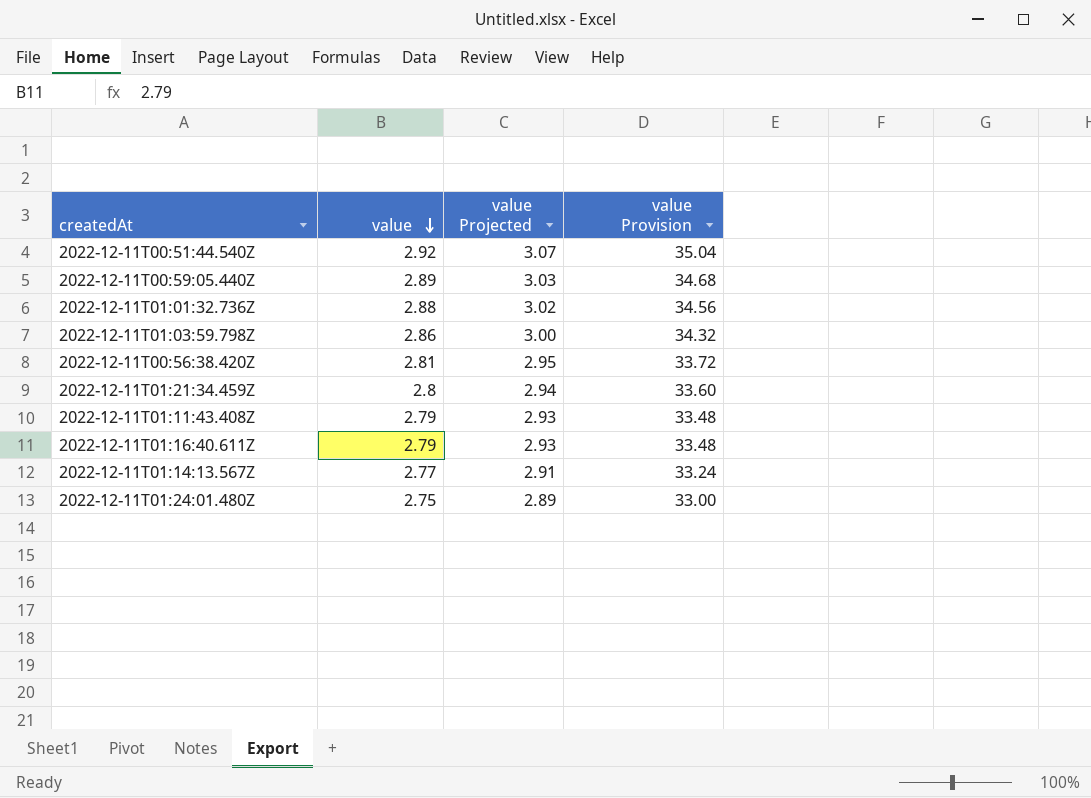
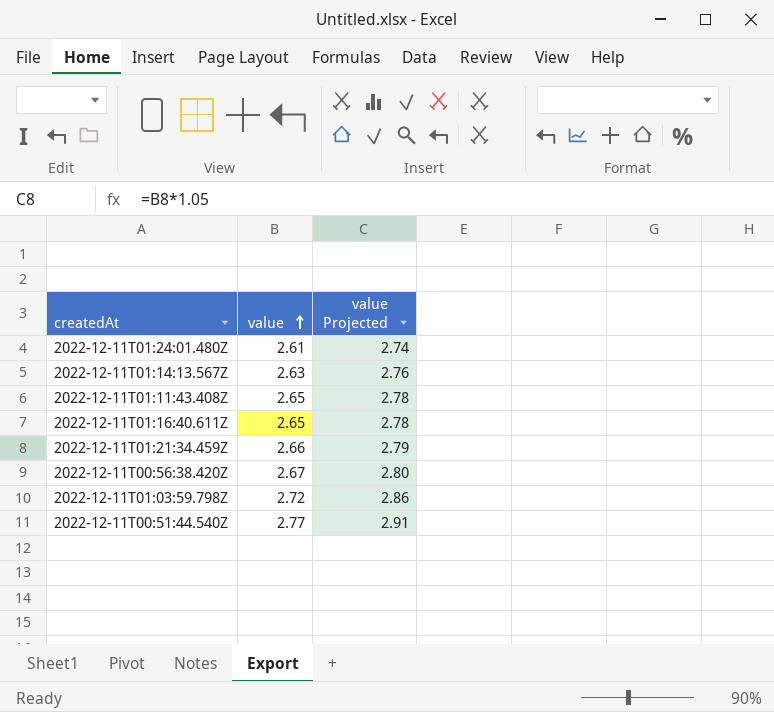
row order: value descending -> value ascending
column value Provision | formula: [value] * 12 -> none
row 2022-12-11T00:59:05.440Z: 2.89 | 3.03 | 34.68 -> none
row 2022-12-11T01:01:32.736Z: 2.88 | 3.02 | 34.56 -> none
2022-12-11T01:24:01.480Z | value: 2.75 -> 2.61
2022-12-11T01:24:01.480Z | value Projected: 2.89 -> 2.74
2022-12-11T01:14:13.567Z | value: 2.77 -> 2.63
2022-12-11T01:14:13.567Z | value Projected: 2.91 -> 2.76
2022-12-11T01:11:43.408Z | value: 2.79 -> 2.65
2022-12-11T01:11:43.408Z | value Projected: 2.93 -> 2.78
2022-12-11T01:16:40.611Z | value: 2.79 -> 2.65
2022-12-11T01:16:40.611Z | value Projected: 2.93 -> 2.78
2022-12-11T01:21:34.459Z | value: 2.8 -> 2.66
2022-12-11T01:21:34.459Z | value Projected: 2.94 -> 2.79
2022-12-11T00:56:38.420Z | value: 2.81 -> 2.67
2022-12-11T00:56:38.420Z | value Projected: 2.95 -> 2.80
2022-12-11T01:03:59.798Z | value: 2.86 -> 2.72
2022-12-11T01:03:59.798Z | value Projected: 3.00 -> 2.86
2022-12-11T00:51:44.540Z | value: 2.92 -> 2.77
2022-12-11T00:51:44.540Z | value Projected: 3.07 -> 2.91

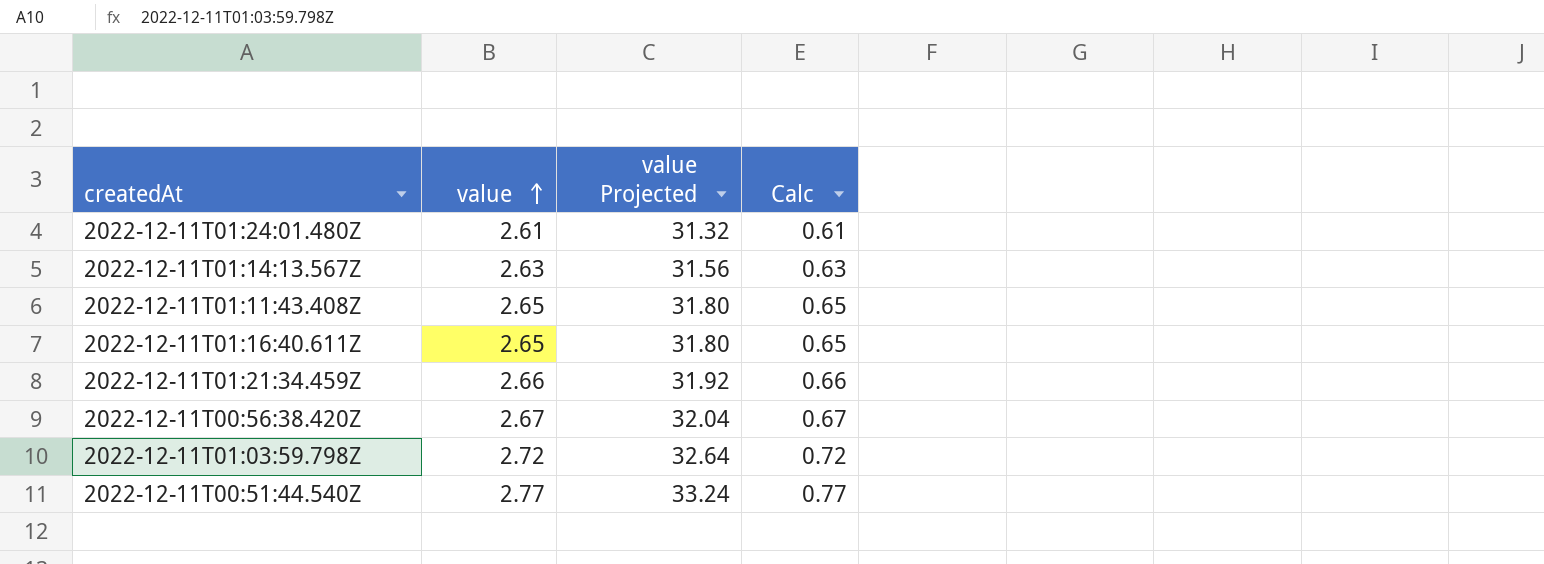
column value Projected | formula: [value] * 1.05 -> [value] * 12
column Calc | formula: none -> [value] - 2

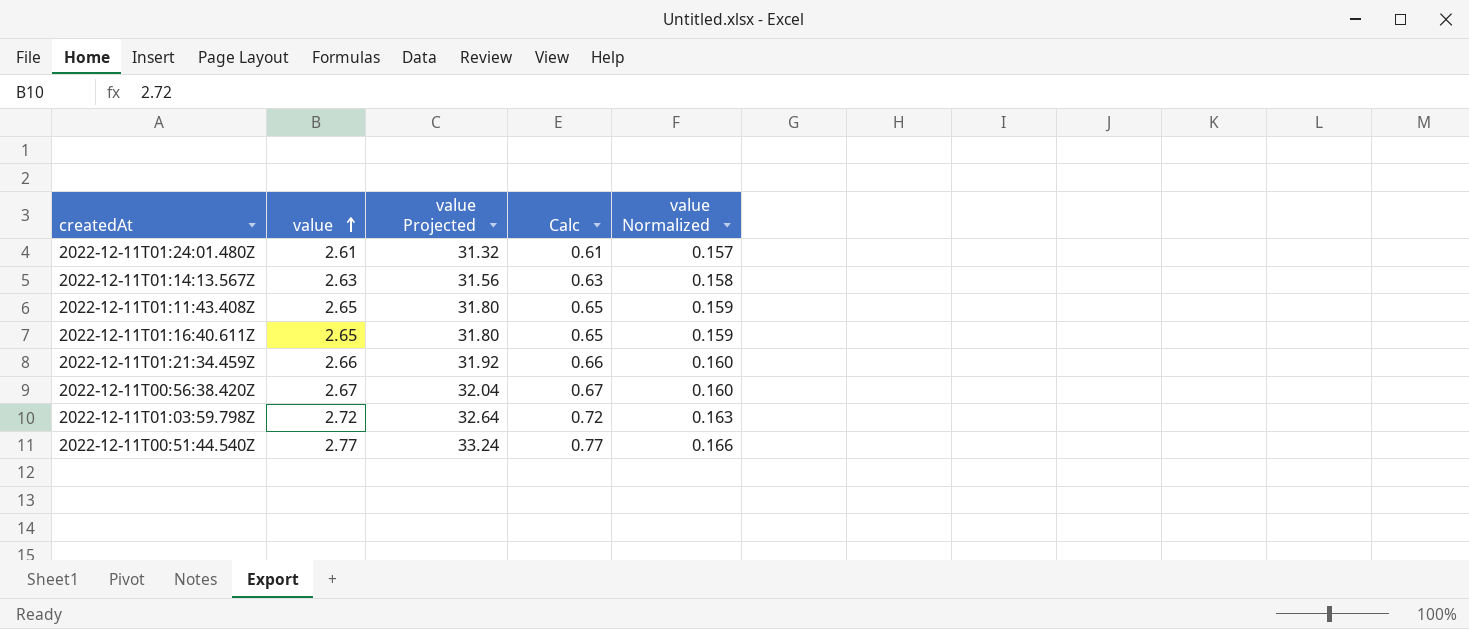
column value Normalized | formula: none -> [value] * 0.06

